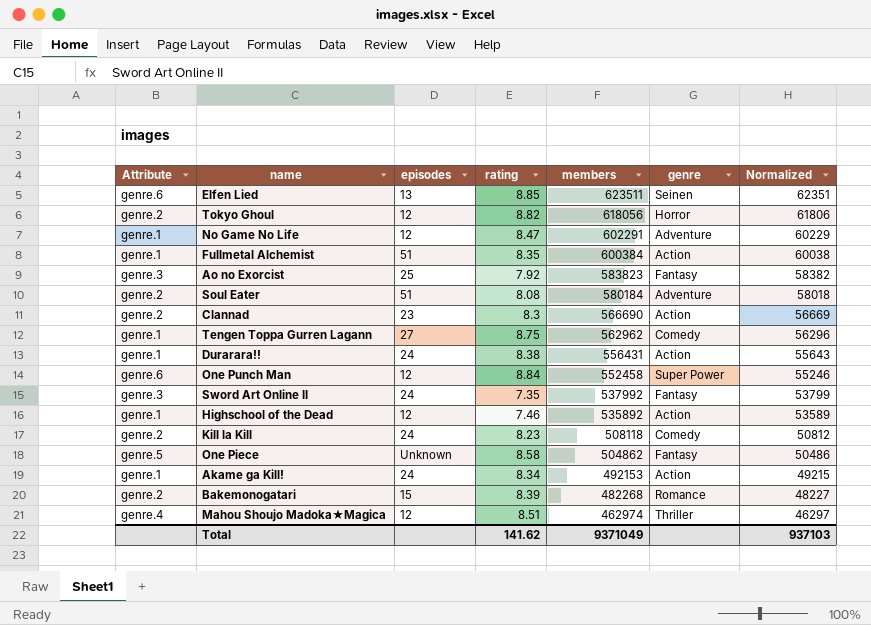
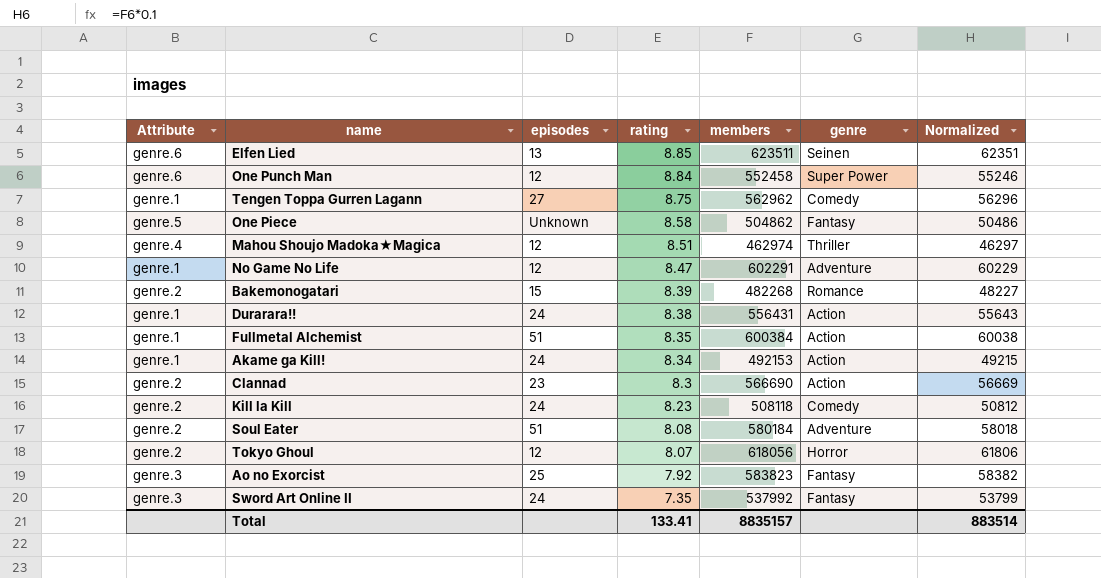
row order: members descending -> rating descending
row Highschool of the Dead: genre.1 | 12 | 7.46 | 535892 | Action | 53589 -> none
Tokyo Ghoul | rating: 8.82 -> 8.07
Total | rating: 141.62 -> 133.41
Total | members: 9371049 -> 8835157
Total | Normalized: 937103 -> 883514

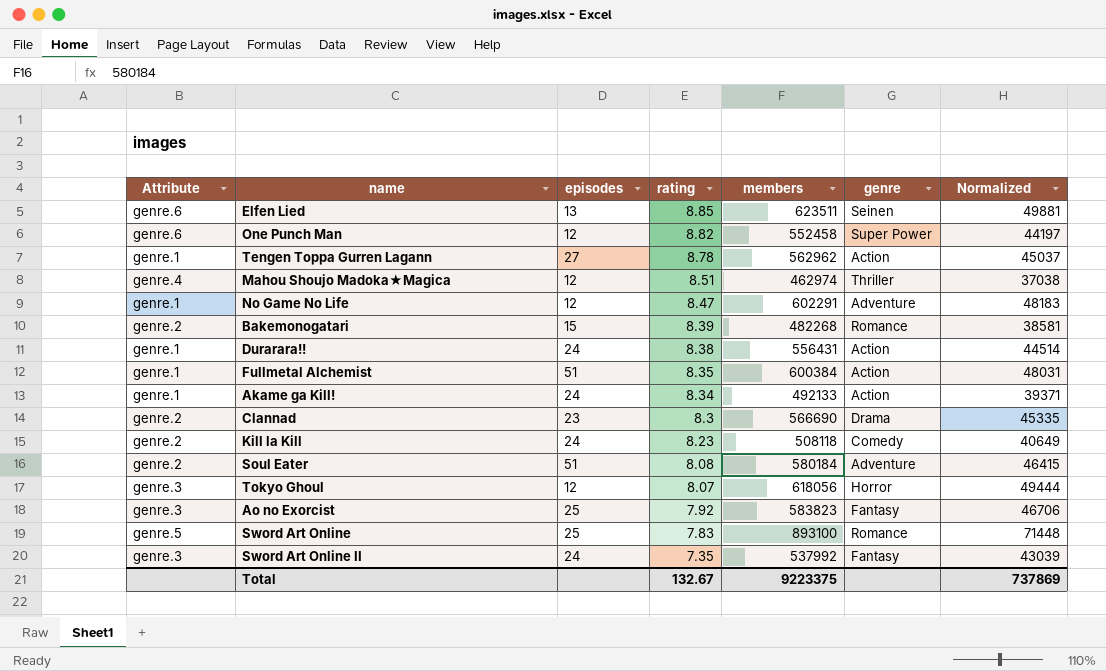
column Normalized | formula: [members] * 0.1 -> [members] * 0.08
row One Piece: genre.5 | Unknown | 8.58 | 504862 | Fantasy | 50486 -> none
One Punch Man | rating: 8.84 -> 8.82
Tengen Toppa Gurren Lagann | rating: 8.75 -> 8.78
Tengen Toppa Gurren Lagann | genre: Comedy -> Action
Akame ga Kill! | members: 492153 -> 492133
Clannad | genre: Action -> Drama
Tokyo Ghoul | Attribute: genre.2 -> genre.3
row Sword Art Online: none -> genre.5 | 25 | 7.83 | 893100 | Romance | 71448
Total | rating: 133.41 -> 132.67
Total | members: 8835157 -> 9223375
Total | Normalized: 883514 -> 737869

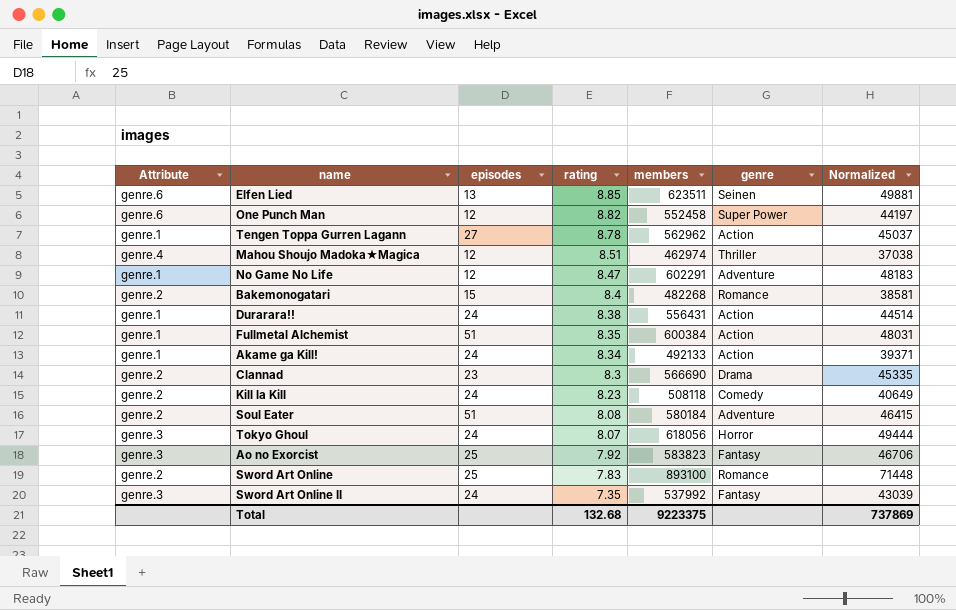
Bakemonogatari | rating: 8.39 -> 8.4
Tokyo Ghoul | episodes: 12 -> 24
Sword Art Online | Attribute: genre.5 -> genre.2
Total | rating: 132.67 -> 132.68

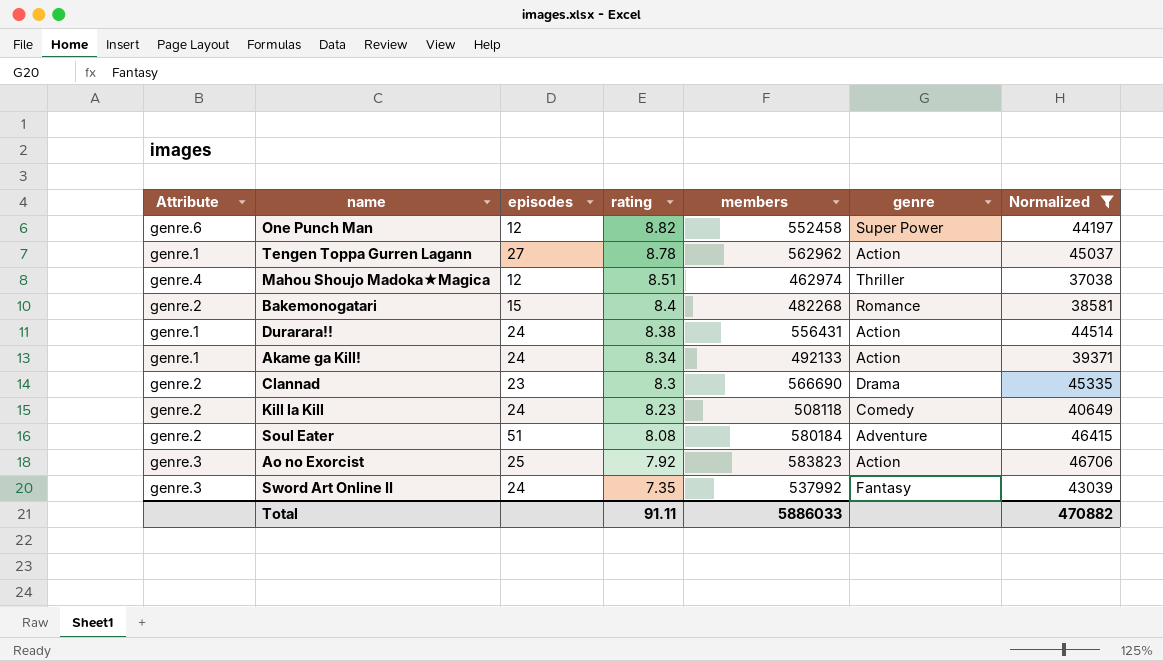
filter: none -> Normalized <= 46706
Ao no Exorcist | genre: Fantasy -> Action
Total | rating: 132.68 -> 91.11
Total | members: 9223375 -> 5886033
Total | Normalized: 737869 -> 470882

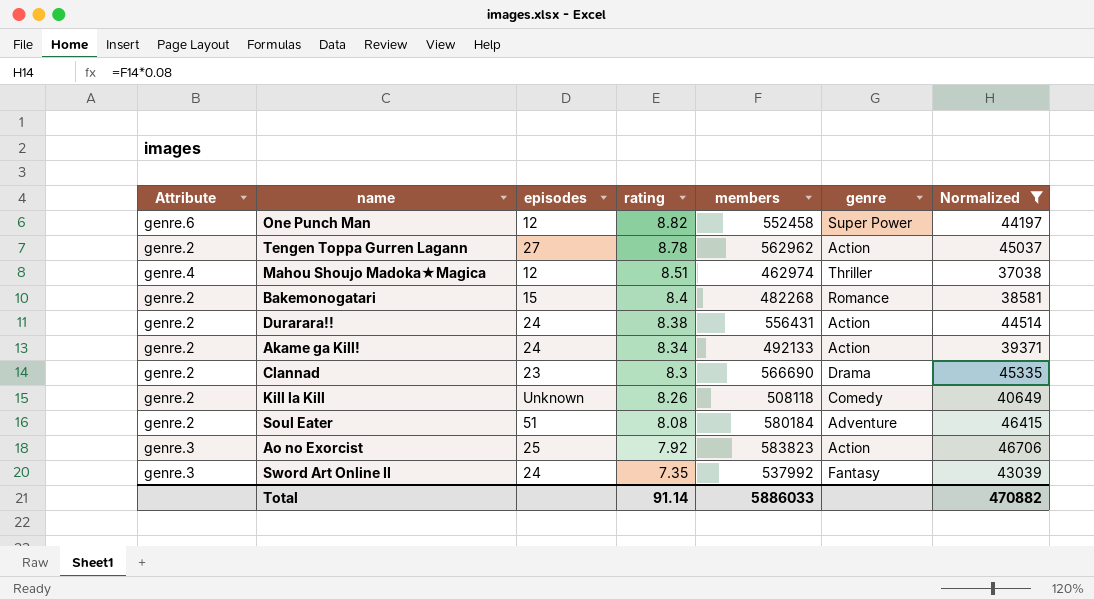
Tengen Toppa Gurren Lagann | Attribute: genre.1 -> genre.2
Durarara!! | Attribute: genre.1 -> genre.2
Akame ga Kill! | Attribute: genre.1 -> genre.2
Kill la Kill | episodes: 24 -> Unknown
Kill la Kill | rating: 8.23 -> 8.26
Total | rating: 91.11 -> 91.14

